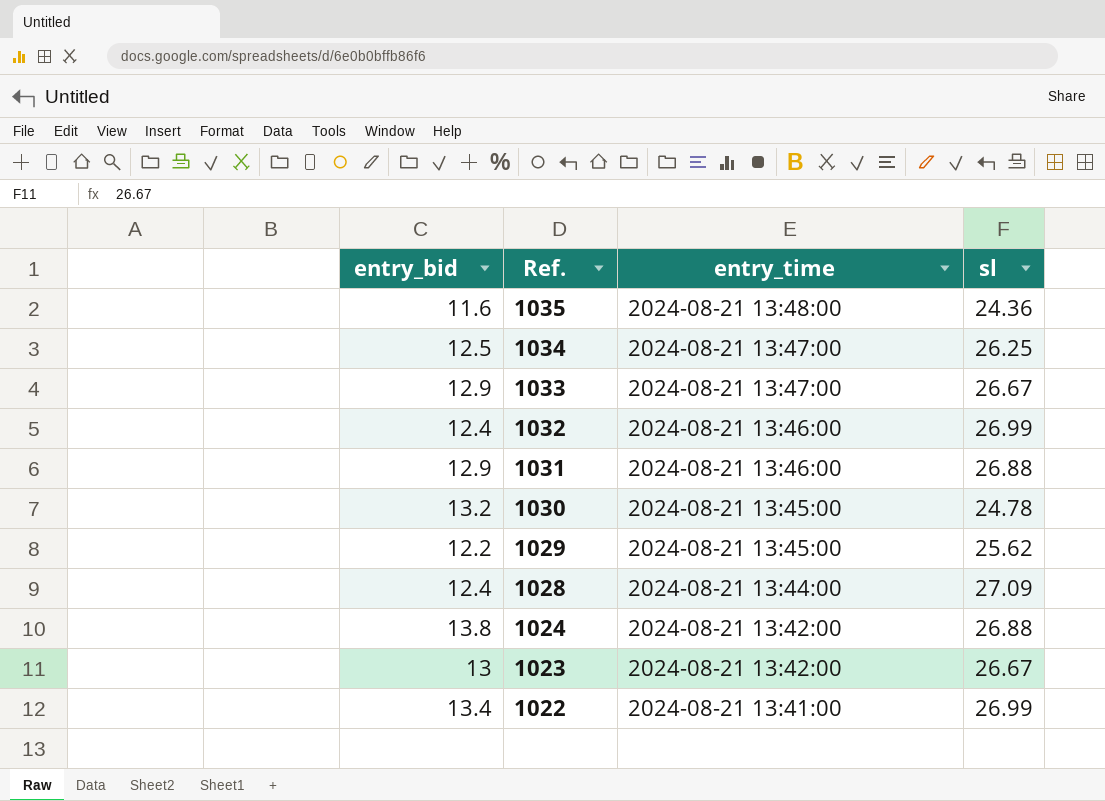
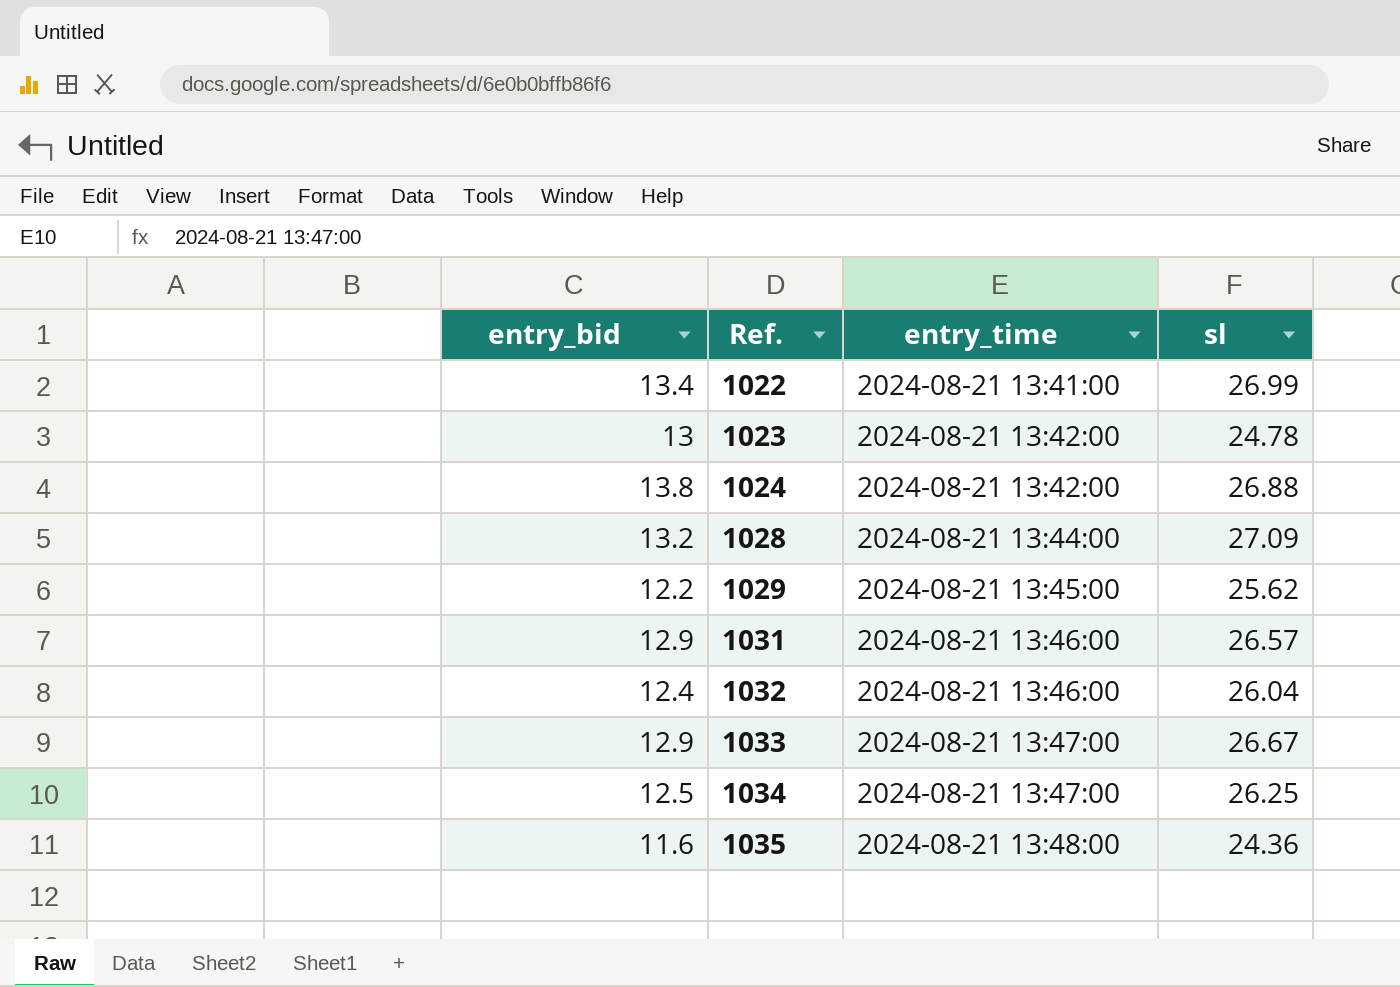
row order: Ref. descending -> Ref. ascending
row 1030: 13.2 | 2024-08-21 13:45:00 | 24.78 -> none
1023 | sl: 26.67 -> 24.78
1028 | entry_bid: 12.4 -> 13.2
1031 | sl: 26.88 -> 26.57
1032 | sl: 26.99 -> 26.04

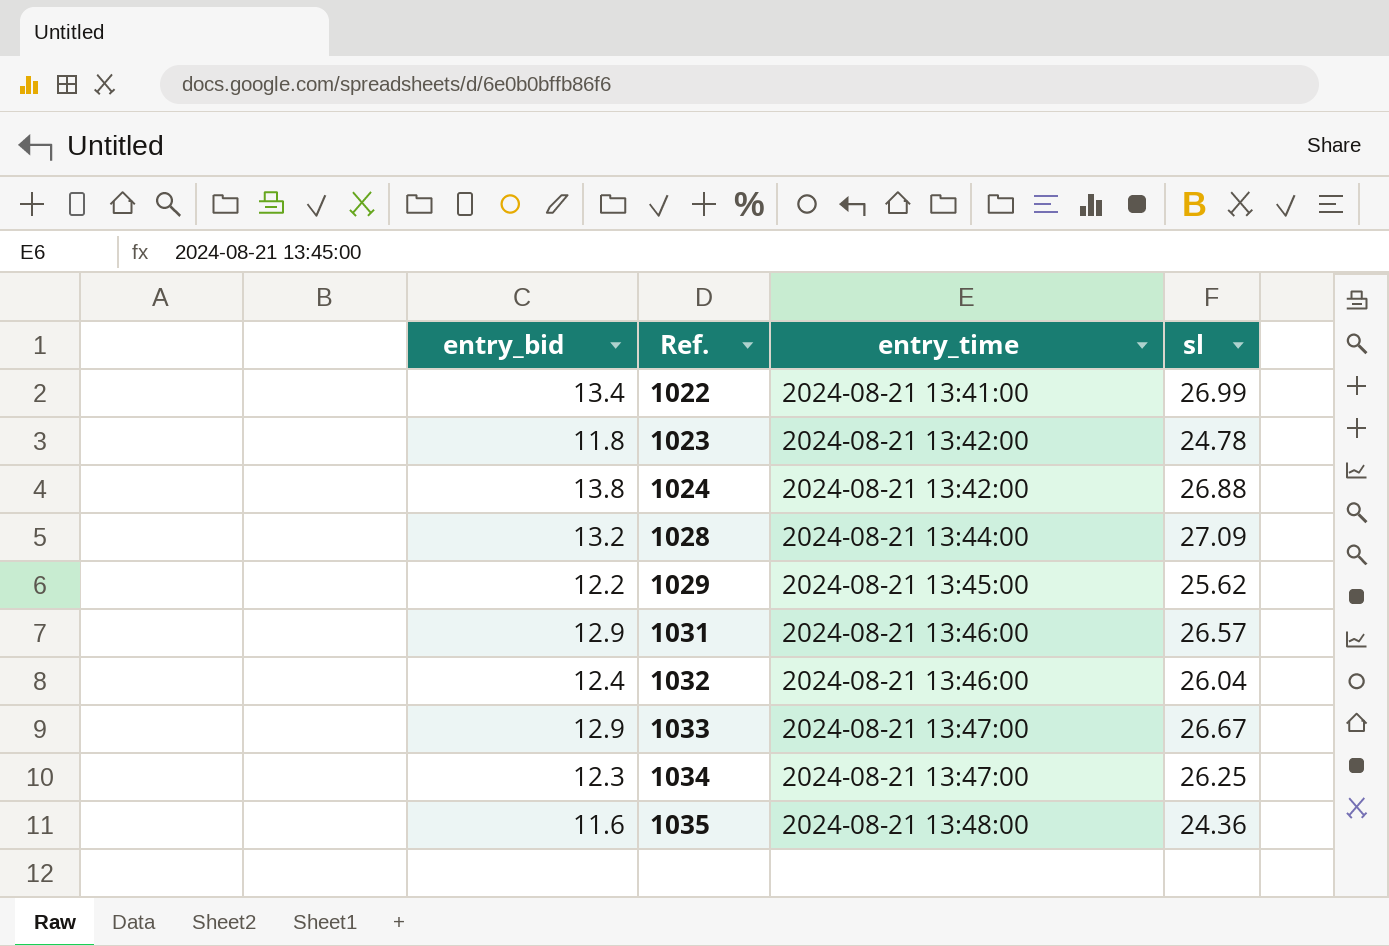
1023 | entry_bid: 13 -> 11.8
1034 | entry_bid: 12.5 -> 12.3

